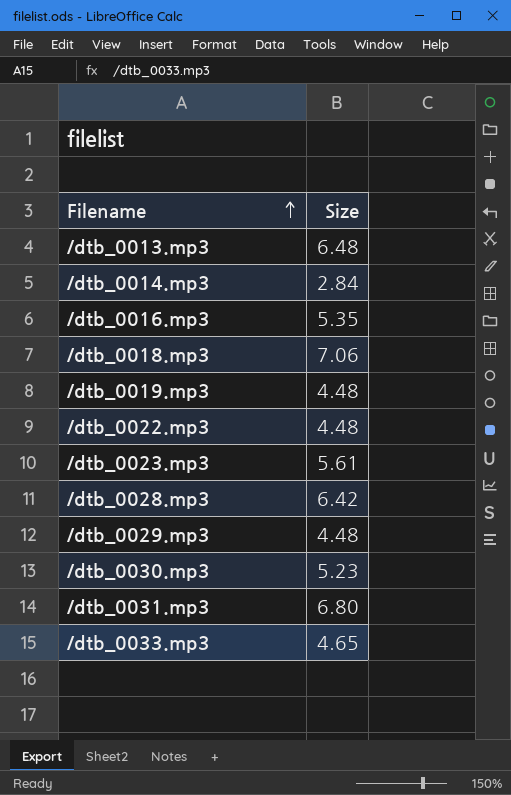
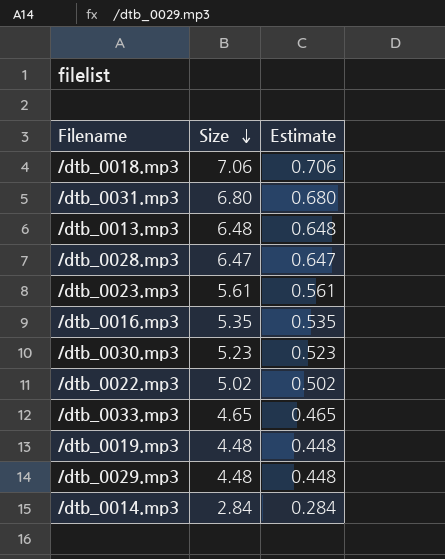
row order: Filename ascending -> Size descending
column Estimate | formula: none -> [Size] * 0.1
/dtb_0028.mp3 | Size: 6.42 -> 6.47
/dtb_0022.mp3 | Size: 4.48 -> 5.02

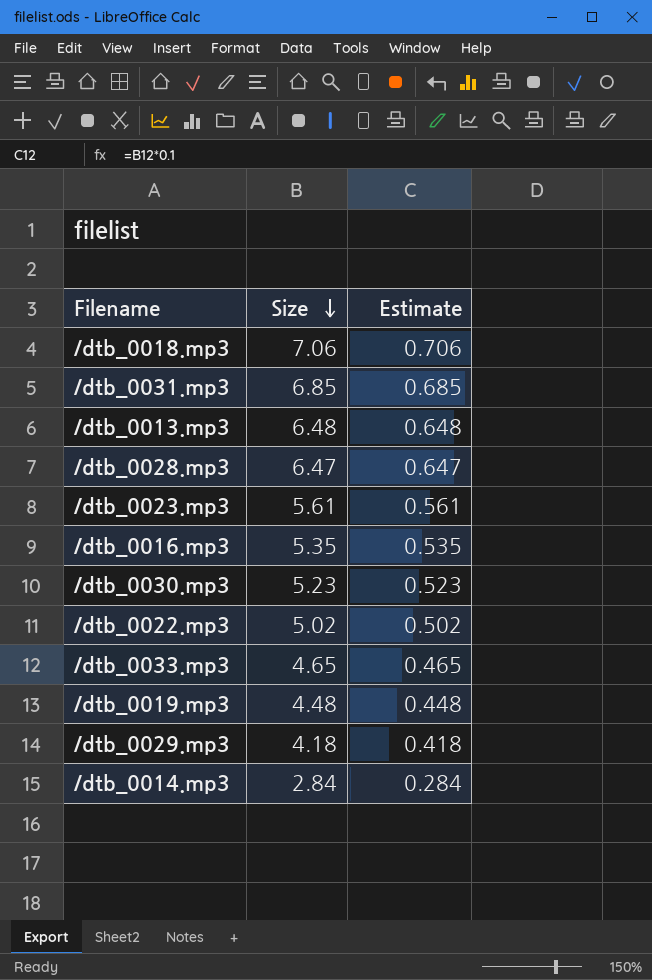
/dtb_0031.mp3 | Size: 6.80 -> 6.85
/dtb_0031.mp3 | Estimate: 0.680 -> 0.685
/dtb_0029.mp3 | Size: 4.48 -> 4.18
/dtb_0029.mp3 | Estimate: 0.448 -> 0.418

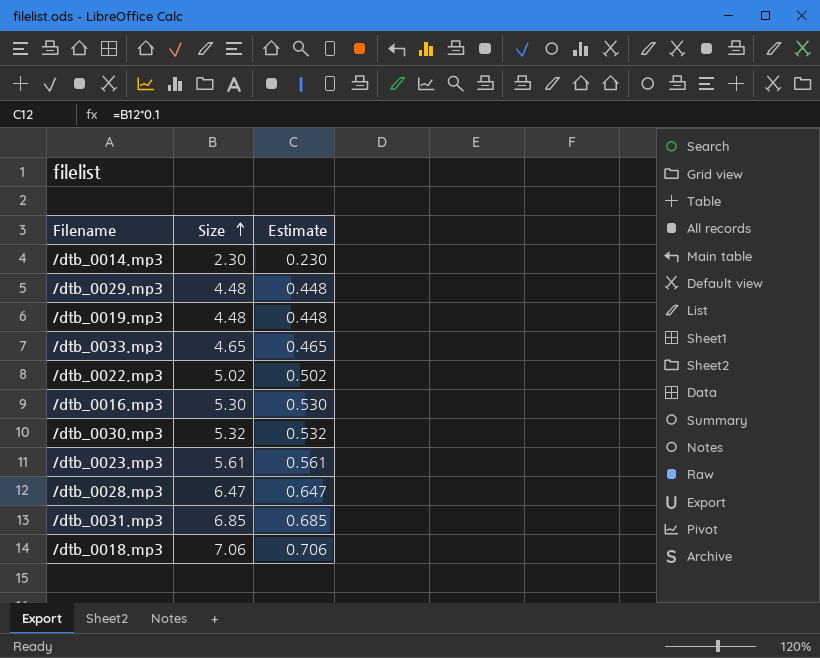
row order: Size descending -> Size ascending
row /dtb_0013.mp3: 6.48 | 0.648 -> none
/dtb_0014.mp3 | Size: 2.84 -> 2.30
/dtb_0014.mp3 | Estimate: 0.284 -> 0.230
/dtb_0029.mp3 | Size: 4.18 -> 4.48
/dtb_0029.mp3 | Estimate: 0.418 -> 0.448
/dtb_0016.mp3 | Size: 5.35 -> 5.30
/dtb_0016.mp3 | Estimate: 0.535 -> 0.530
/dtb_0030.mp3 | Size: 5.23 -> 5.32
/dtb_0030.mp3 | Estimate: 0.523 -> 0.532

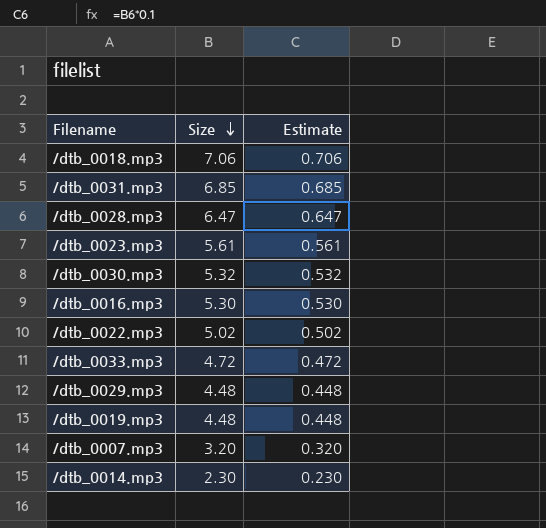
row order: Size ascending -> Size descending
/dtb_0033.mp3 | Size: 4.65 -> 4.72
/dtb_0033.mp3 | Estimate: 0.465 -> 0.472
row /dtb_0007.mp3: none -> 3.20 | 0.320

